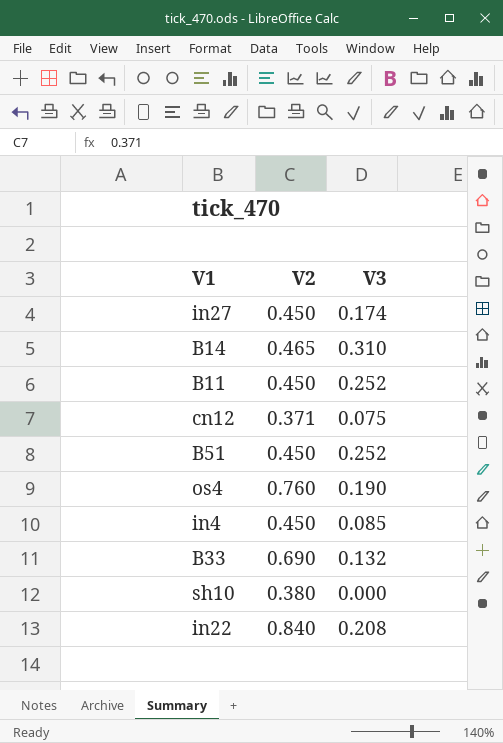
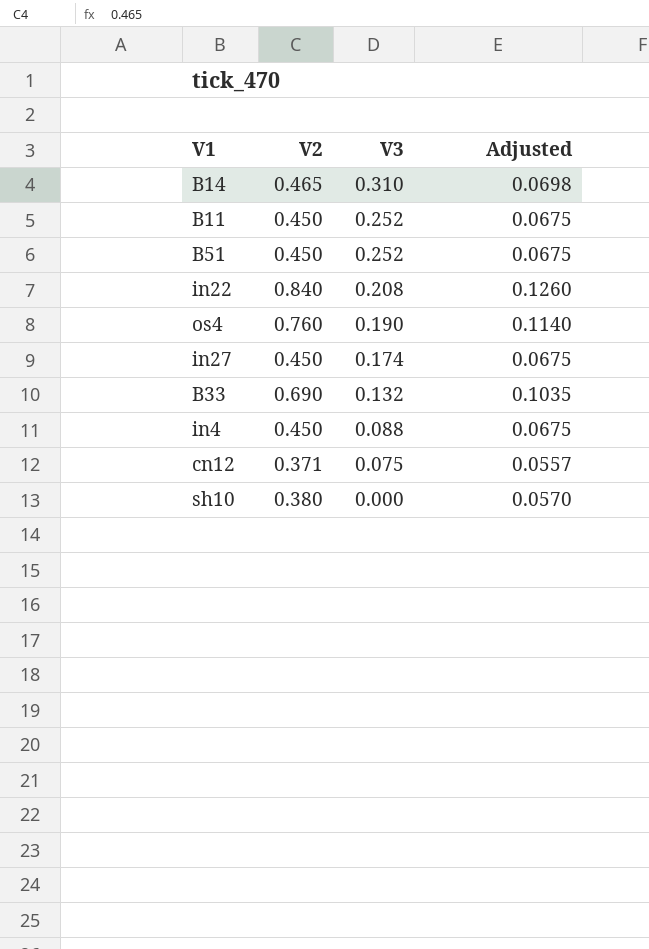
row order: none -> V3 descending
column Adjusted | formula: none -> [V2] * 0.15
in4 | V3: 0.085 -> 0.088

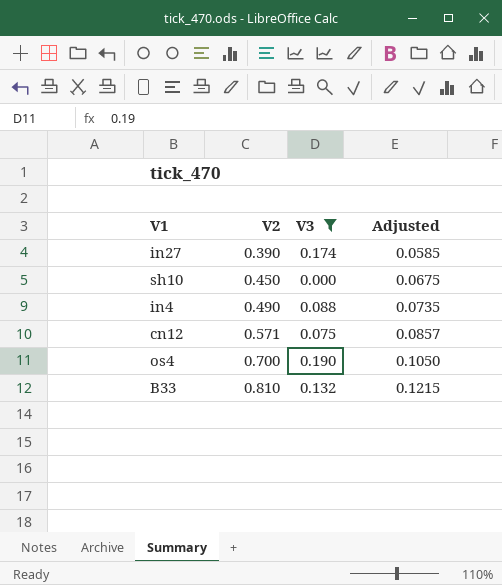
filter: none -> V3 <= 0.190
row order: V3 descending -> V2 ascending
in27 | V2: 0.450 -> 0.390
in27 | Adjusted: 0.0675 -> 0.0585
sh10 | V2: 0.380 -> 0.450
sh10 | Adjusted: 0.0570 -> 0.0675
in4 | V2: 0.450 -> 0.490
in4 | Adjusted: 0.0675 -> 0.0735
cn12 | V2: 0.371 -> 0.571
cn12 | Adjusted: 0.0557 -> 0.0857
os4 | V2: 0.760 -> 0.700
os4 | Adjusted: 0.1140 -> 0.1050
B33 | V2: 0.690 -> 0.810
B33 | Adjusted: 0.1035 -> 0.1215

